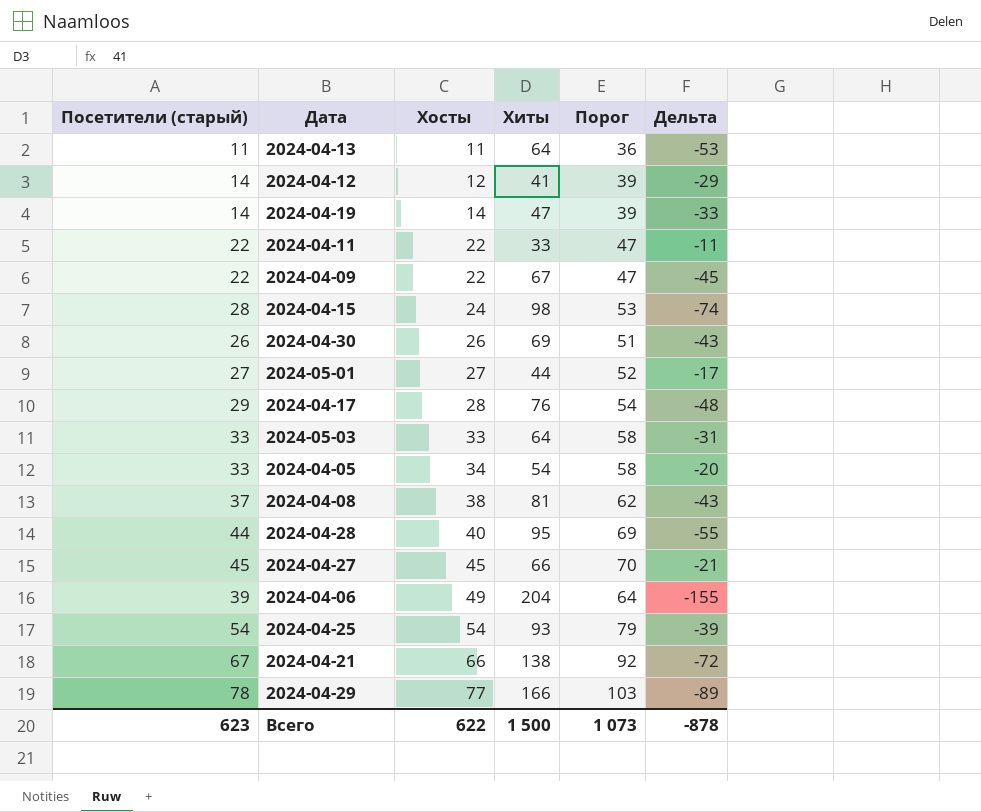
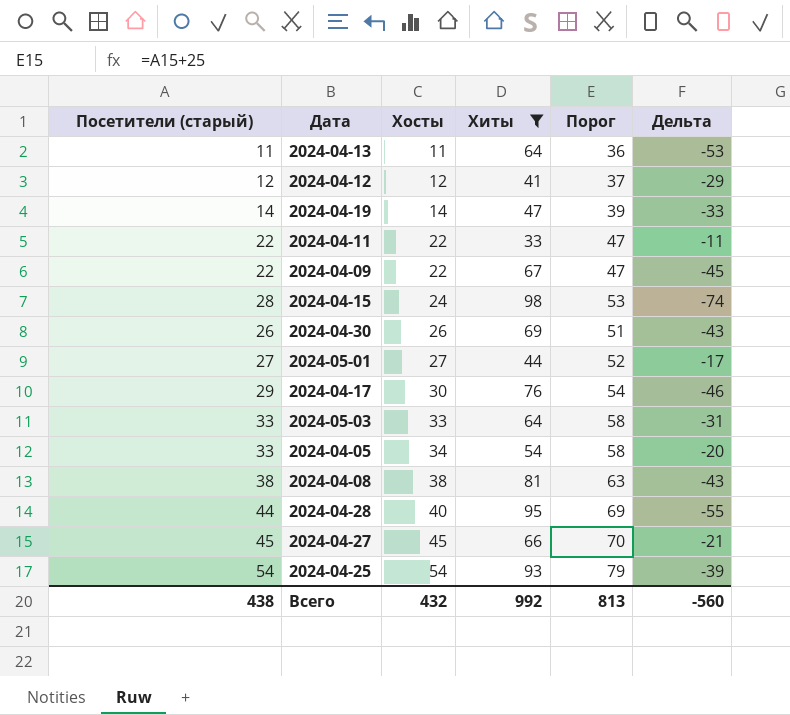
filter: none -> Хиты <= 98
2024-04-12 | Посетители (старый): 14 -> 12
2024-04-12 | Порог: 39 -> 37
2024-04-17 | Хосты: 28 -> 30
2024-04-17 | Дельта: -48 -> -46
2024-04-08 | Посетители (старый): 37 -> 38
2024-04-08 | Порог: 62 -> 63
Всего | Посетители (старый): 623 -> 438
Всего | Хосты: 622 -> 432
Всего | Хиты: 1 500 -> 992
Всего | Порог: 1 073 -> 813
Всего | Дельта: -878 -> -560

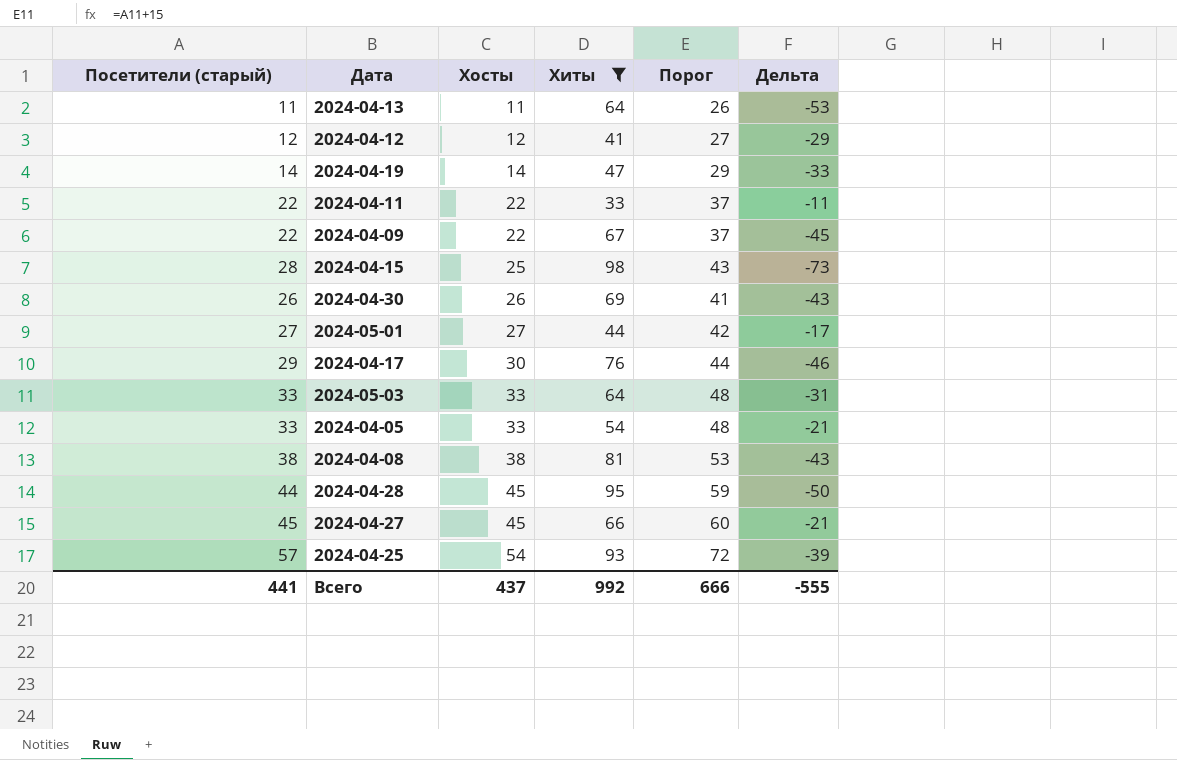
column Порог | formula: [Посетители (старый)] + 25 -> [Посетители (старый)] + 15
2024-04-15 | Хосты: 24 -> 25
2024-04-15 | Дельта: -74 -> -73
2024-04-05 | Хосты: 34 -> 33
2024-04-05 | Дельта: -20 -> -21
2024-04-28 | Хосты: 40 -> 45
2024-04-28 | Дельта: -55 -> -50
2024-04-25 | Посетители (старый): 54 -> 57
Всего | Посетители (старый): 438 -> 441
Всего | Хосты: 432 -> 437
Всего | Порог: 813 -> 666
Всего | Дельта: -560 -> -555

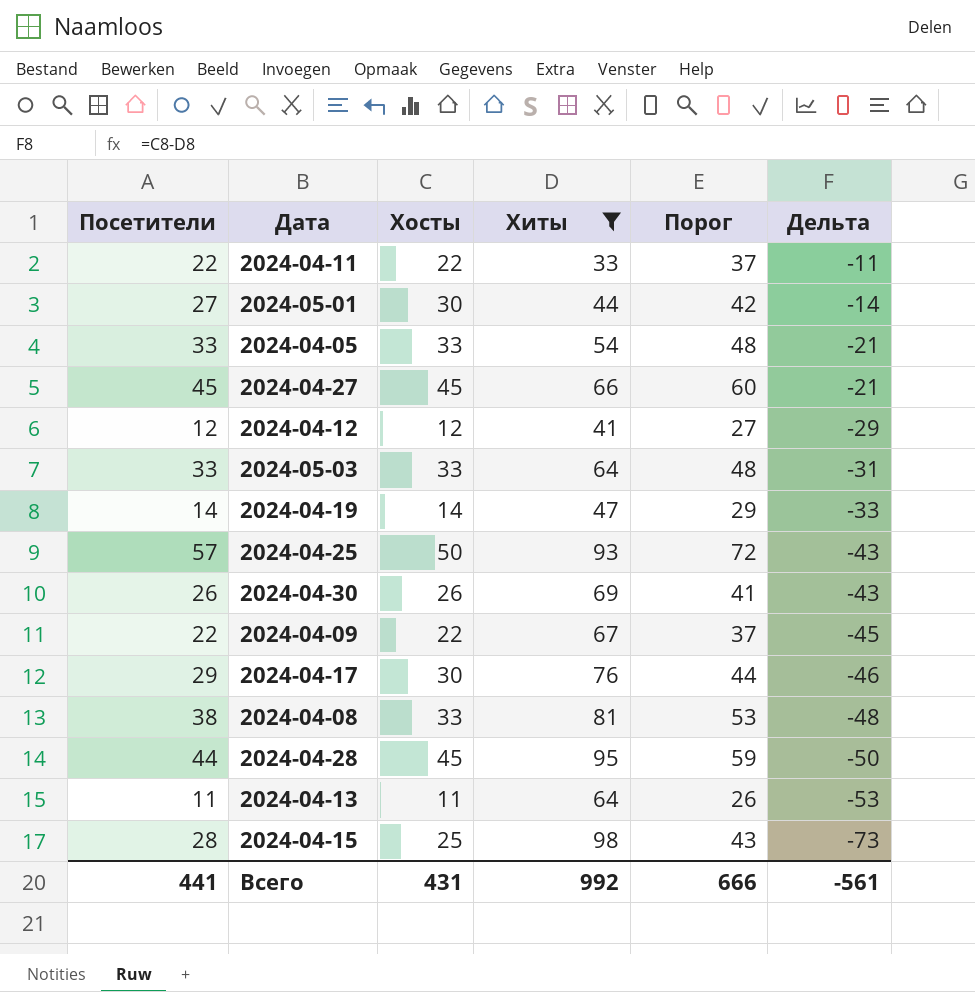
row order: Хосты ascending -> Дельта descending
column name: Посетители (старый) -> Посетители
2024-05-01 | Хосты: 27 -> 30
2024-05-01 | Дельта: -17 -> -14
2024-04-25 | Хосты: 54 -> 50
2024-04-25 | Дельта: -39 -> -43
2024-04-08 | Хосты: 38 -> 33
2024-04-08 | Дельта: -43 -> -48
Всего | Хосты: 437 -> 431
Всего | Дельта: -555 -> -561

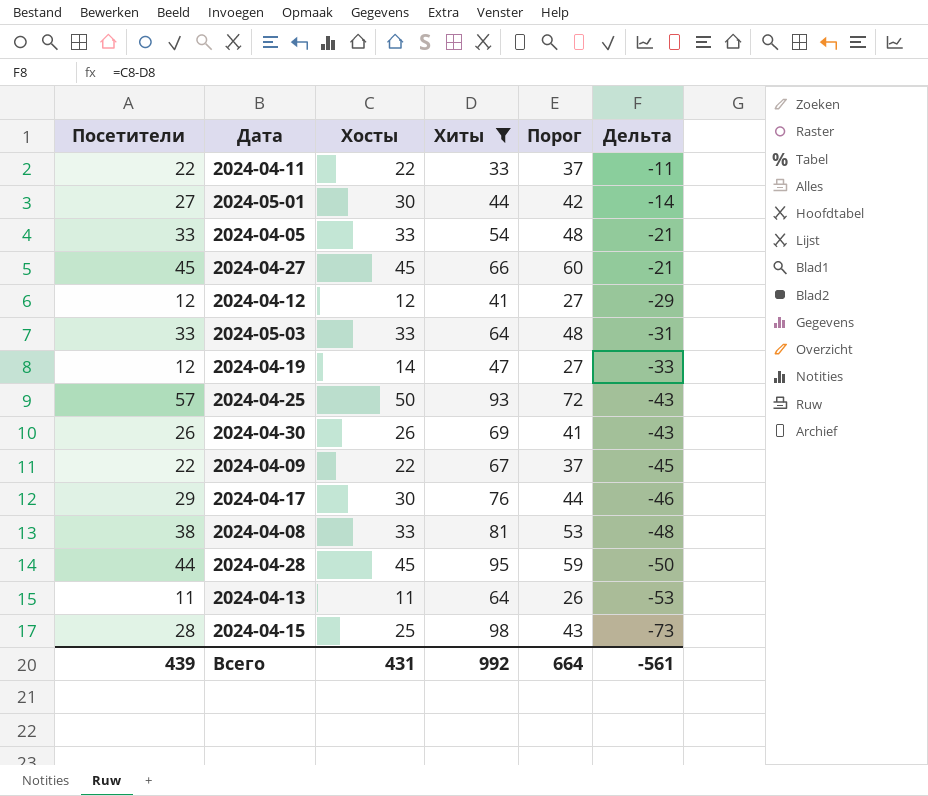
2024-04-19 | Посетители: 14 -> 12
2024-04-19 | Порог: 29 -> 27
Всего | Посетители: 441 -> 439
Всего | Порог: 666 -> 664

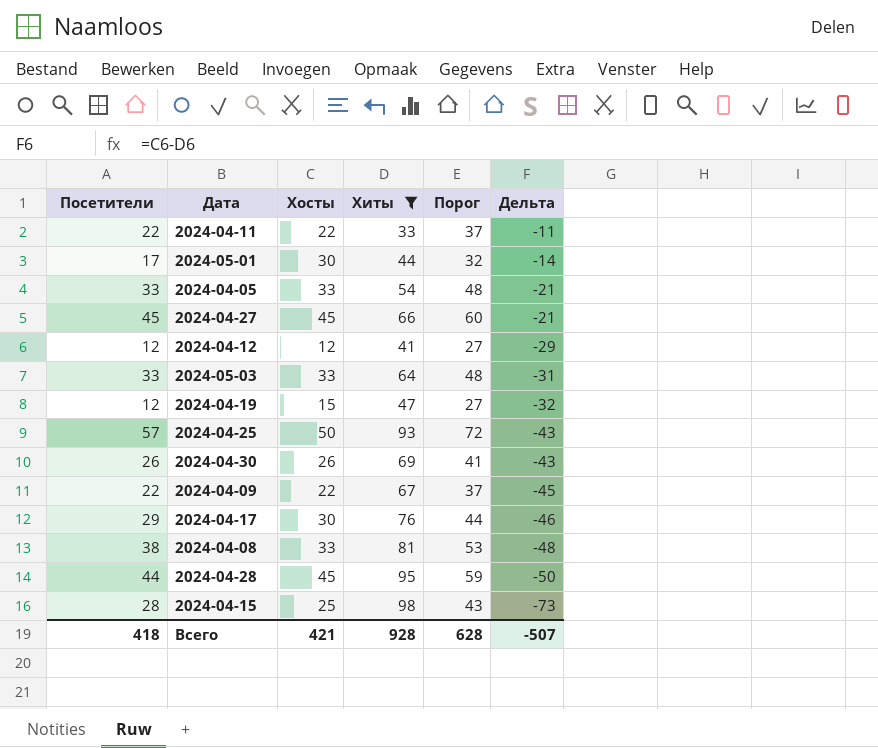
row 2024-04-13: 11 | 11 | 64 | 26 | -53 -> none
2024-05-01 | Посетители: 27 -> 17
2024-05-01 | Порог: 42 -> 32
2024-04-19 | Хосты: 14 -> 15
2024-04-19 | Дельта: -33 -> -32
Всего | Посетители: 439 -> 418
Всего | Хосты: 431 -> 421
Всего | Хиты: 992 -> 928
Всего | Порог: 664 -> 628
Всего | Дельта: -561 -> -507

